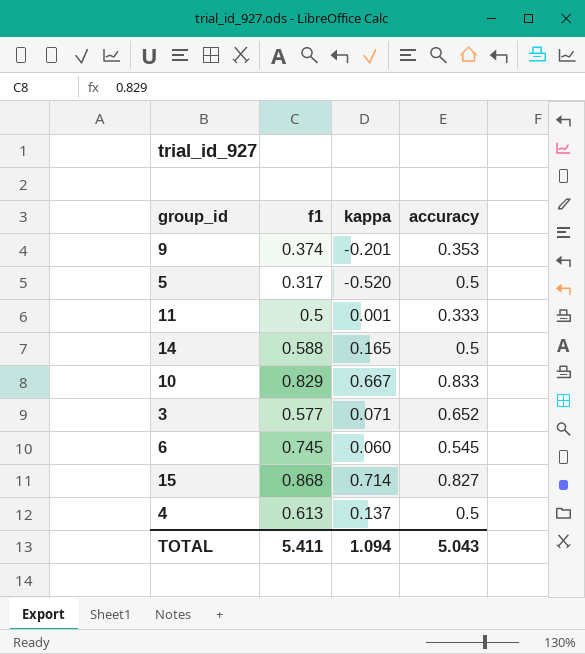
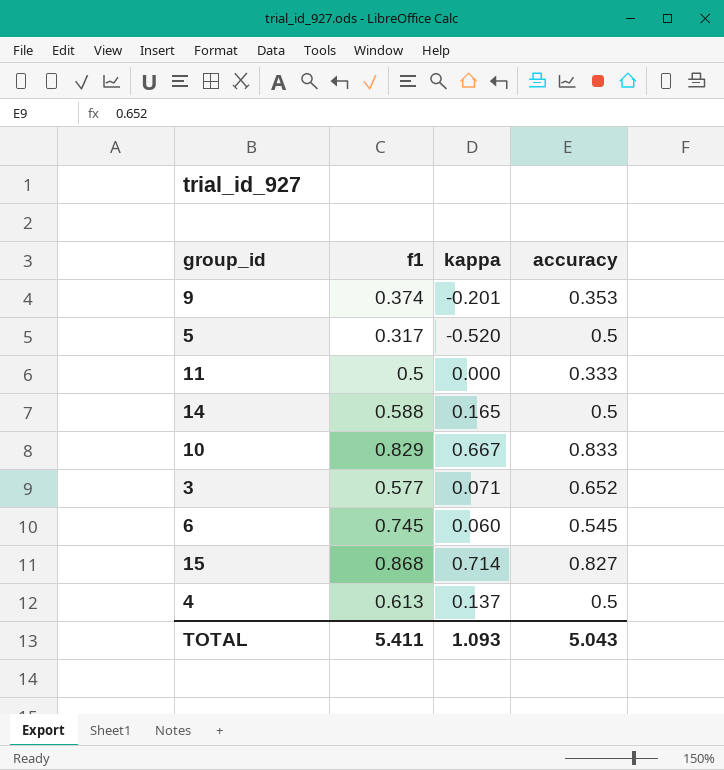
11 | kappa: 0.001 -> 0.000
TOTAL | kappa: 1.094 -> 1.093

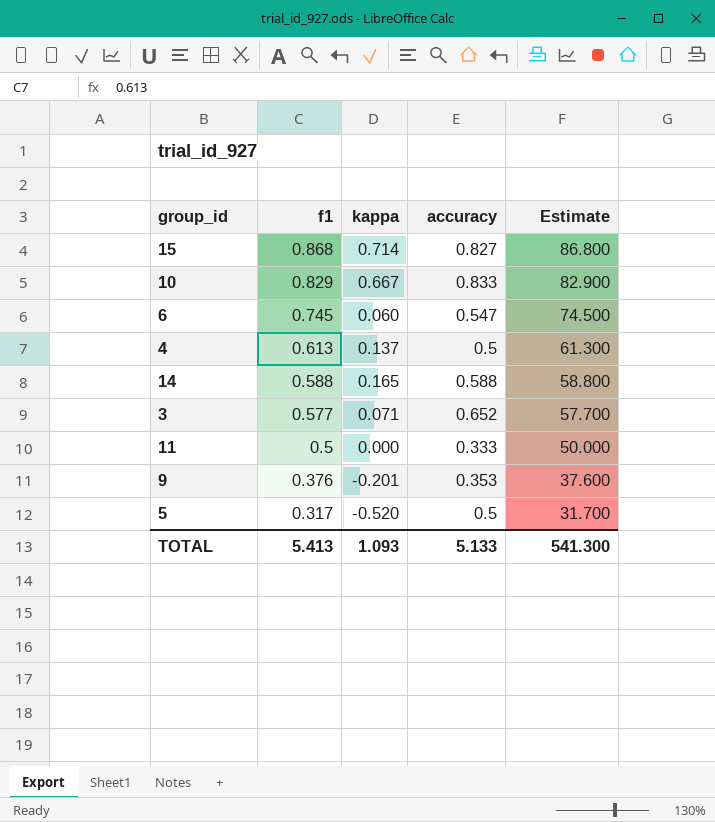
row order: none -> f1 descending
column Estimate | formula: none -> [f1] * 100
6 | accuracy: 0.545 -> 0.547
14 | accuracy: 0.5 -> 0.588
9 | f1: 0.374 -> 0.376
TOTAL | f1: 5.411 -> 5.413
TOTAL | accuracy: 5.043 -> 5.133

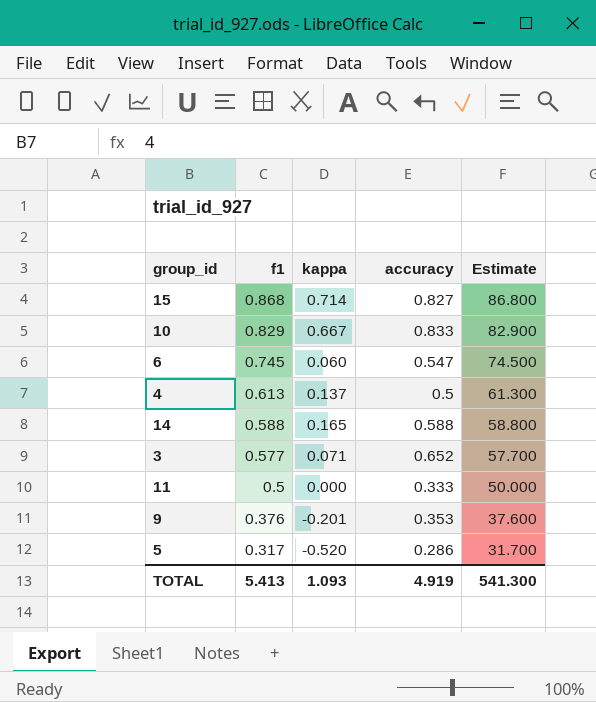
5 | accuracy: 0.5 -> 0.286
TOTAL | accuracy: 5.133 -> 4.919

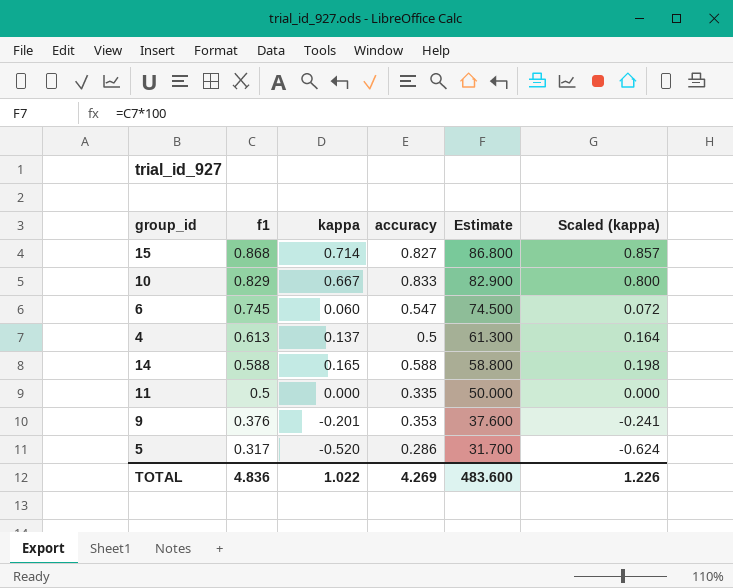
column Scaled (kappa) | formula: none -> [kappa] * 1.2
row 3: 0.577 | 0.071 | 0.652 | 57.700 -> none
11 | accuracy: 0.333 -> 0.335
TOTAL | f1: 5.413 -> 4.836
TOTAL | kappa: 1.093 -> 1.022
TOTAL | accuracy: 4.919 -> 4.269
TOTAL | Estimate: 541.300 -> 483.600

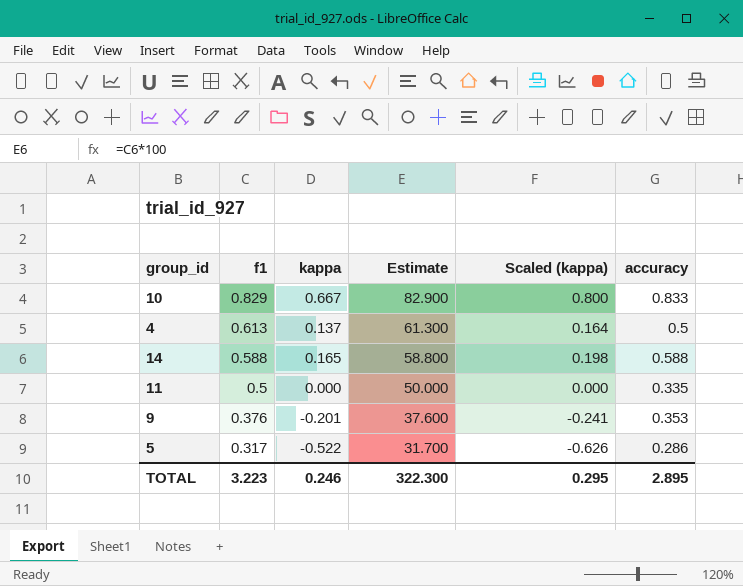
column accuracy | position: 4 -> 6
row 15: 0.868 | 0.714 | 0.827 | 86.800 | 0.857 -> none
row 6: 0.745 | 0.060 | 0.547 | 74.500 | 0.072 -> none
5 | kappa: -0.520 -> -0.522
5 | Scaled (kappa): -0.624 -> -0.626
TOTAL | f1: 4.836 -> 3.223
TOTAL | kappa: 1.022 -> 0.246
TOTAL | Estimate: 483.600 -> 322.300
TOTAL | Scaled (kappa): 1.226 -> 0.295
TOTAL | accuracy: 4.269 -> 2.895

